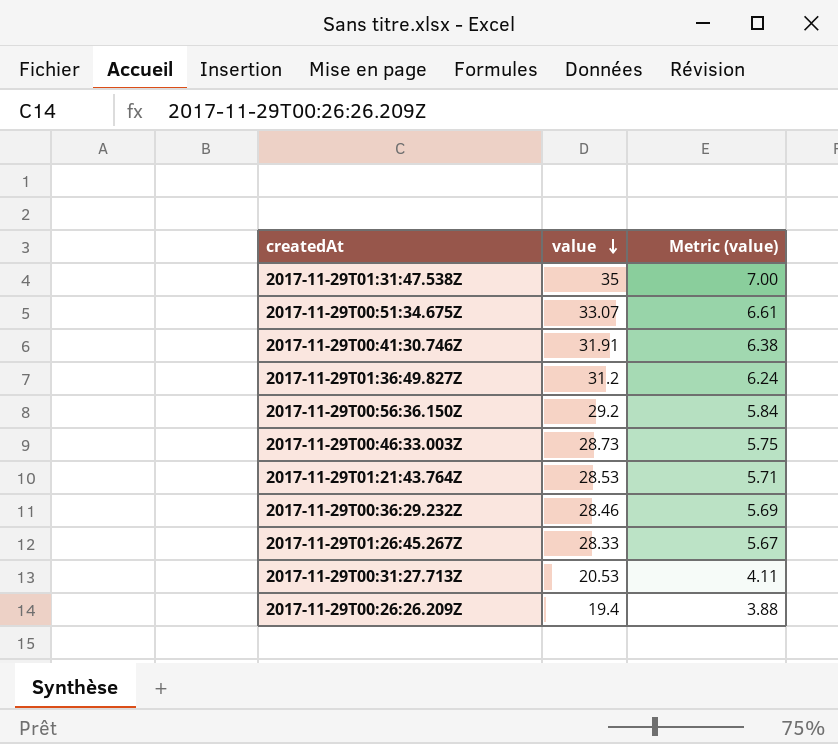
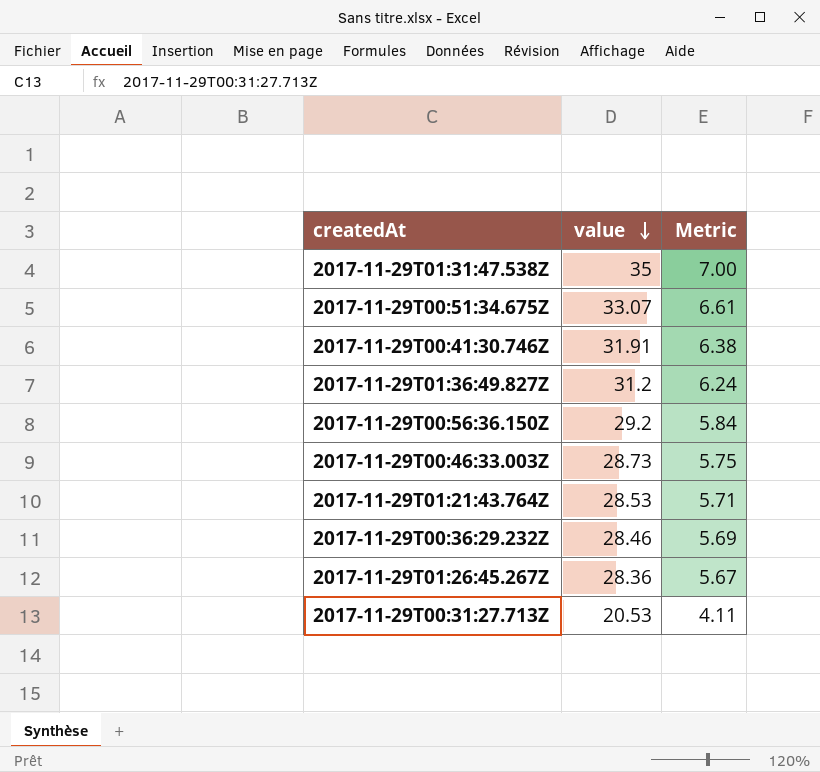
column name: Metric (value) -> Metric
row 2017-11-29T00:26:26.209Z: 19.4 | 3.88 -> none
2017-11-29T01:26:45.267Z | value: 28.33 -> 28.36

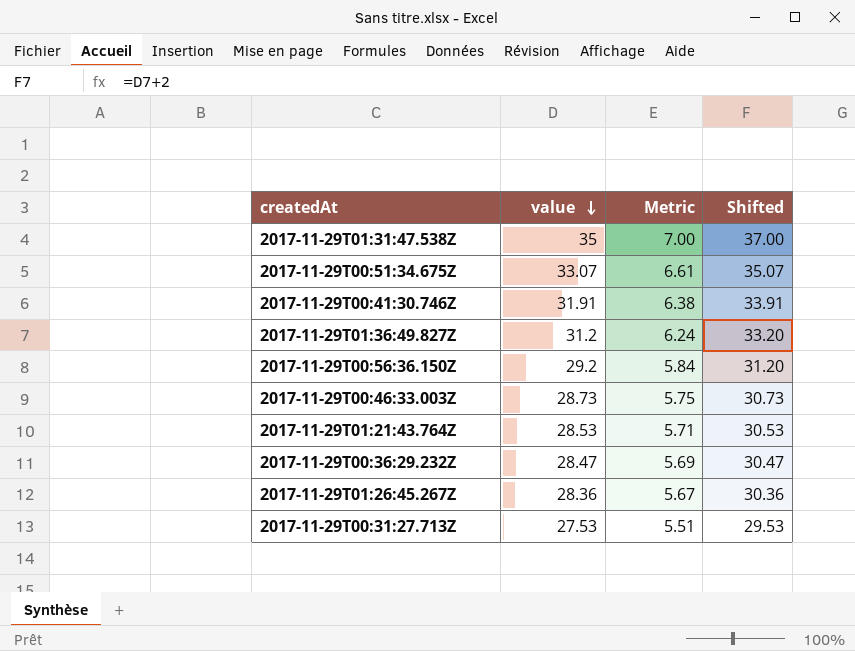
column Shifted | formula: none -> [value] + 2
2017-11-29T00:36:29.232Z | value: 28.46 -> 28.47
2017-11-29T00:31:27.713Z | value: 20.53 -> 27.53
2017-11-29T00:31:27.713Z | Metric: 4.11 -> 5.51

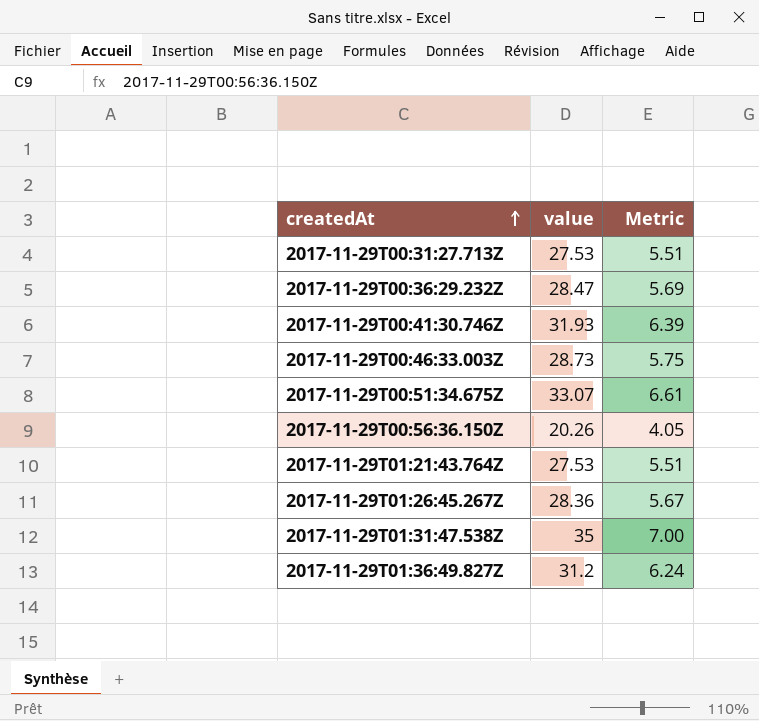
row order: value descending -> createdAt ascending
column Shifted | formula: [value] + 2 -> none
2017-11-29T00:41:30.746Z | value: 31.91 -> 31.93
2017-11-29T00:41:30.746Z | Metric: 6.38 -> 6.39
2017-11-29T00:56:36.150Z | value: 29.2 -> 20.26
2017-11-29T00:56:36.150Z | Metric: 5.84 -> 4.05
2017-11-29T01:21:43.764Z | value: 28.53 -> 27.53
2017-11-29T01:21:43.764Z | Metric: 5.71 -> 5.51

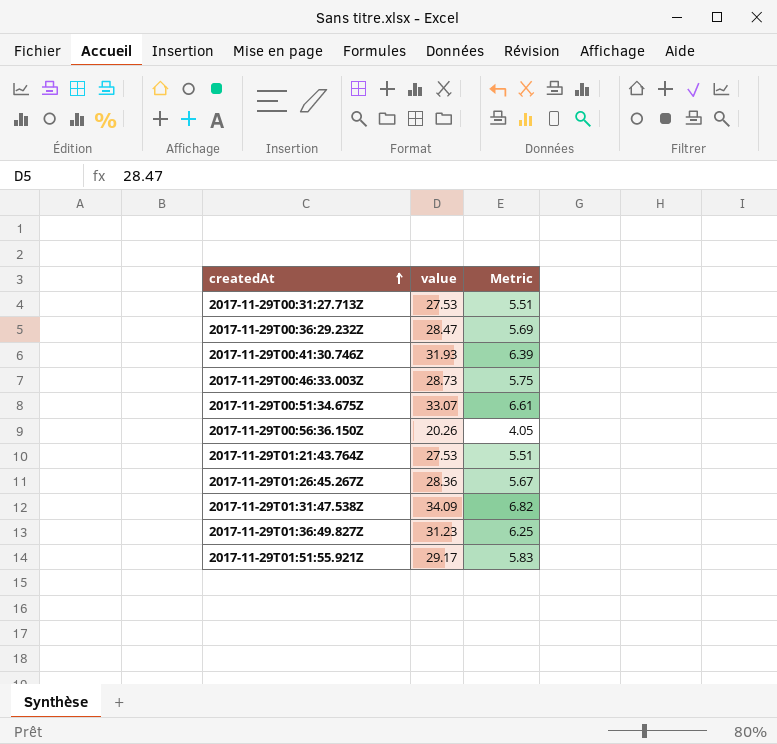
2017-11-29T01:31:47.538Z | value: 35 -> 34.09
2017-11-29T01:31:47.538Z | Metric: 7.00 -> 6.82
2017-11-29T01:36:49.827Z | value: 31.2 -> 31.23
2017-11-29T01:36:49.827Z | Metric: 6.24 -> 6.25
row 2017-11-29T01:51:55.921Z: none -> 29.17 | 5.83

